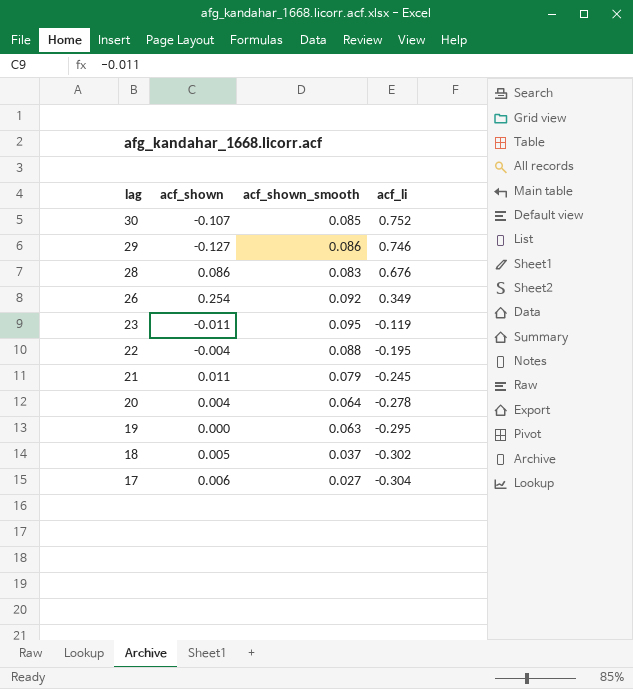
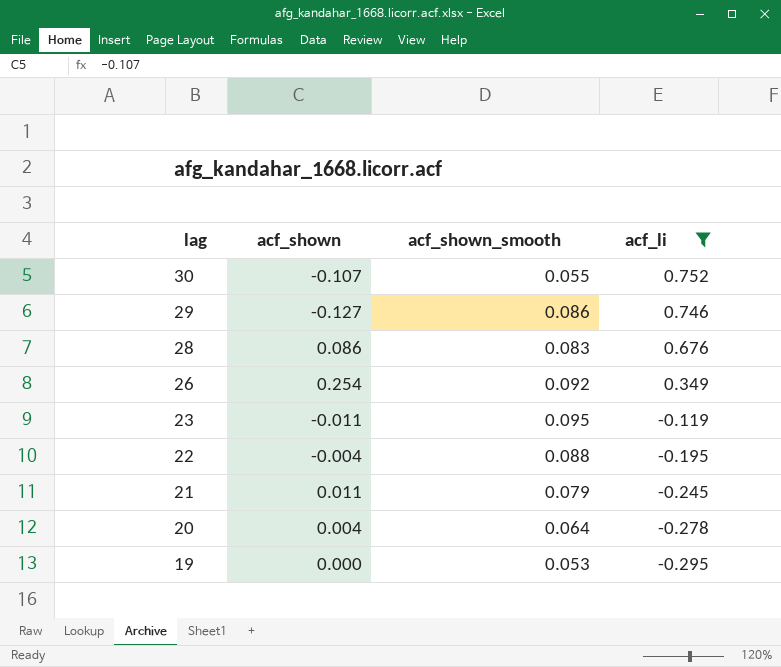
filter: none -> acf_li >= -0.295
30 | acf_shown_smooth: 0.085 -> 0.055
19 | acf_shown_smooth: 0.063 -> 0.053

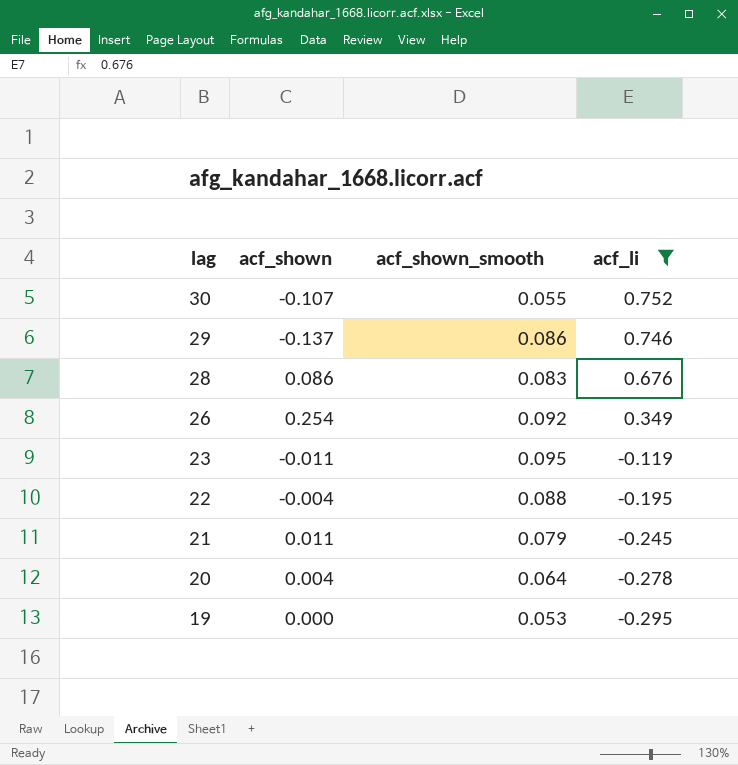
29 | acf_shown: -0.127 -> -0.137

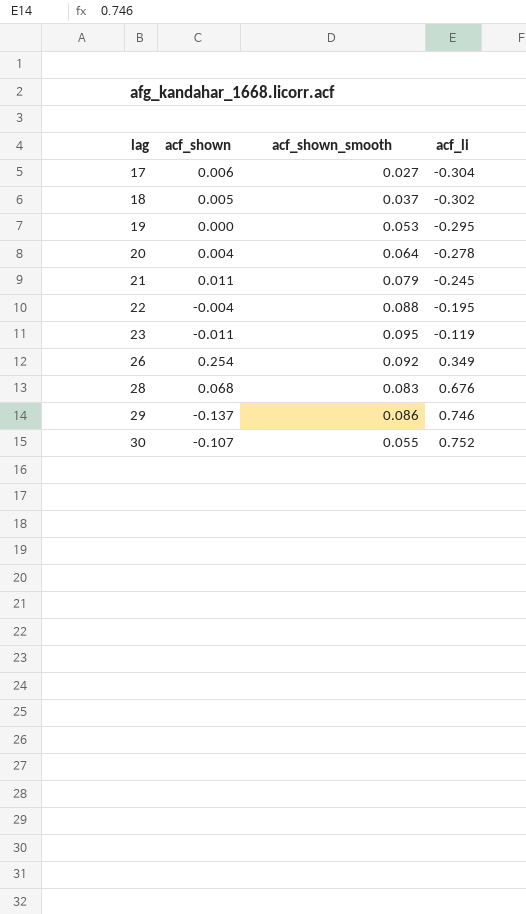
filter: acf_li >= -0.295 -> none
row order: lag descending -> lag ascending
28 | acf_shown: 0.086 -> 0.068

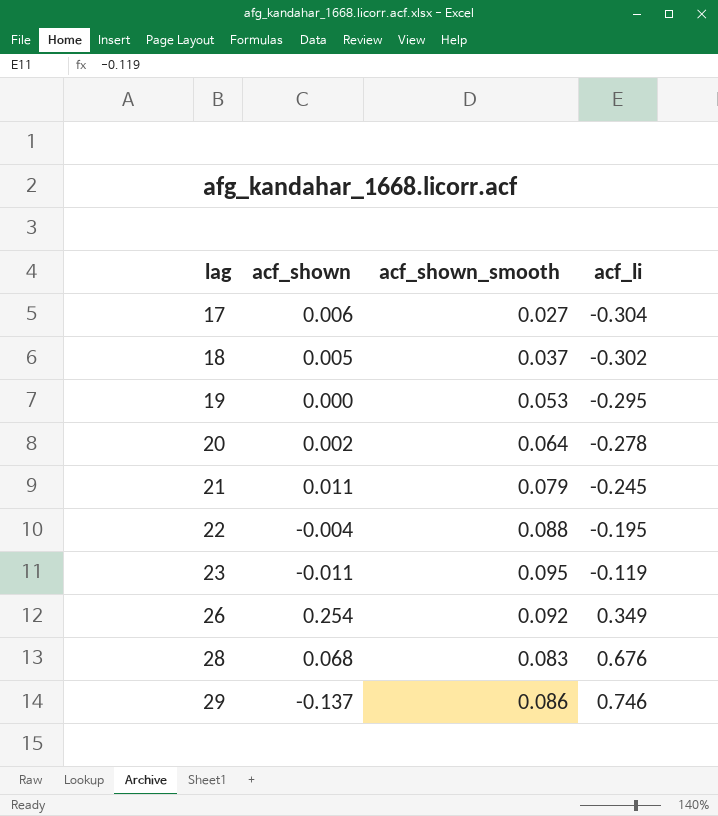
row 30: -0.107 | 0.055 | 0.752 -> none
20 | acf_shown: 0.004 -> 0.002

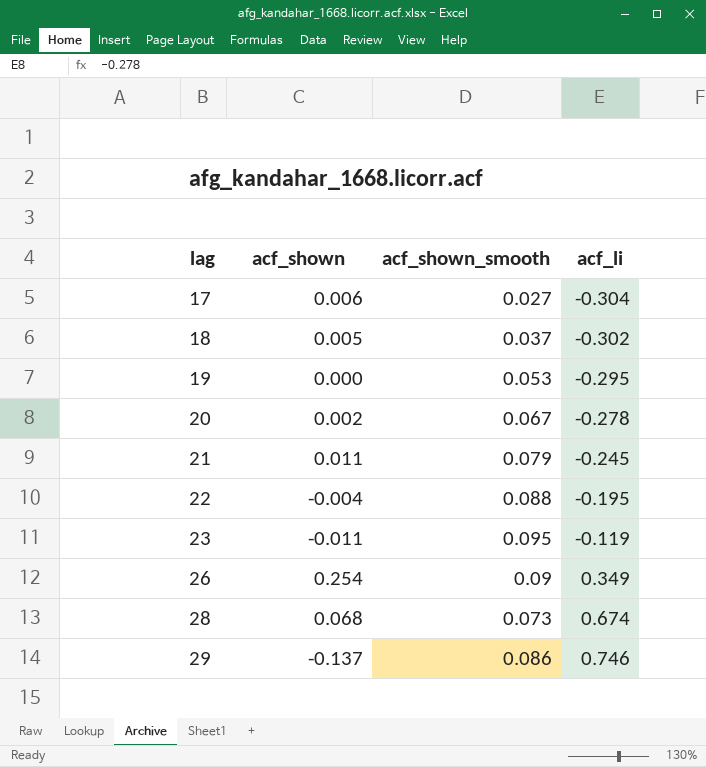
20 | acf_shown_smooth: 0.064 -> 0.067
26 | acf_shown_smooth: 0.092 -> 0.09
28 | acf_shown_smooth: 0.083 -> 0.073
28 | acf_li: 0.676 -> 0.674

